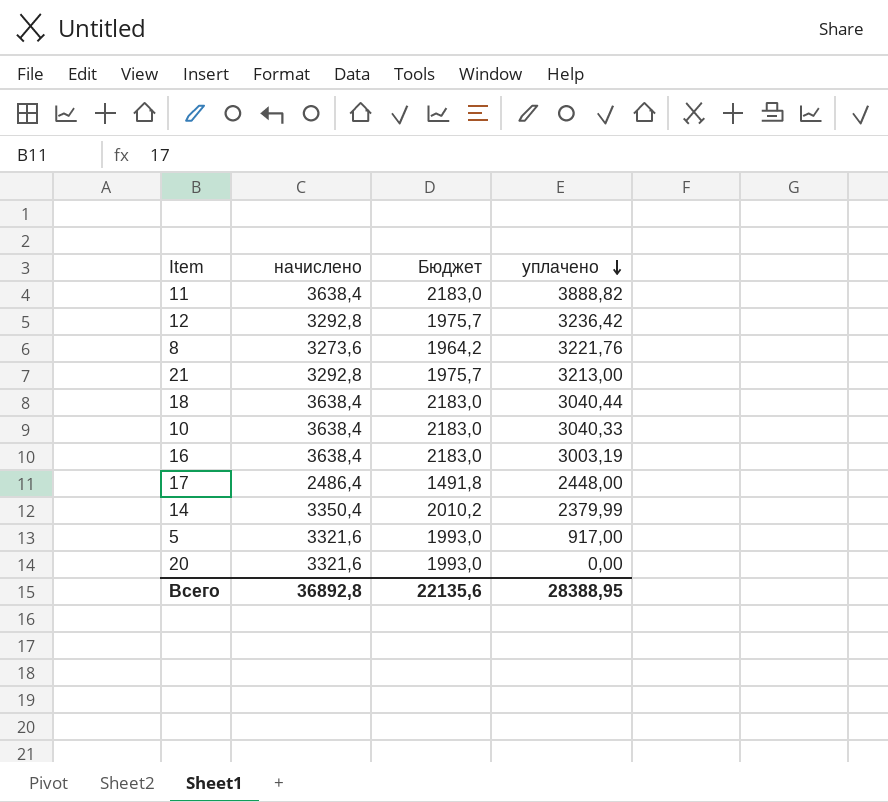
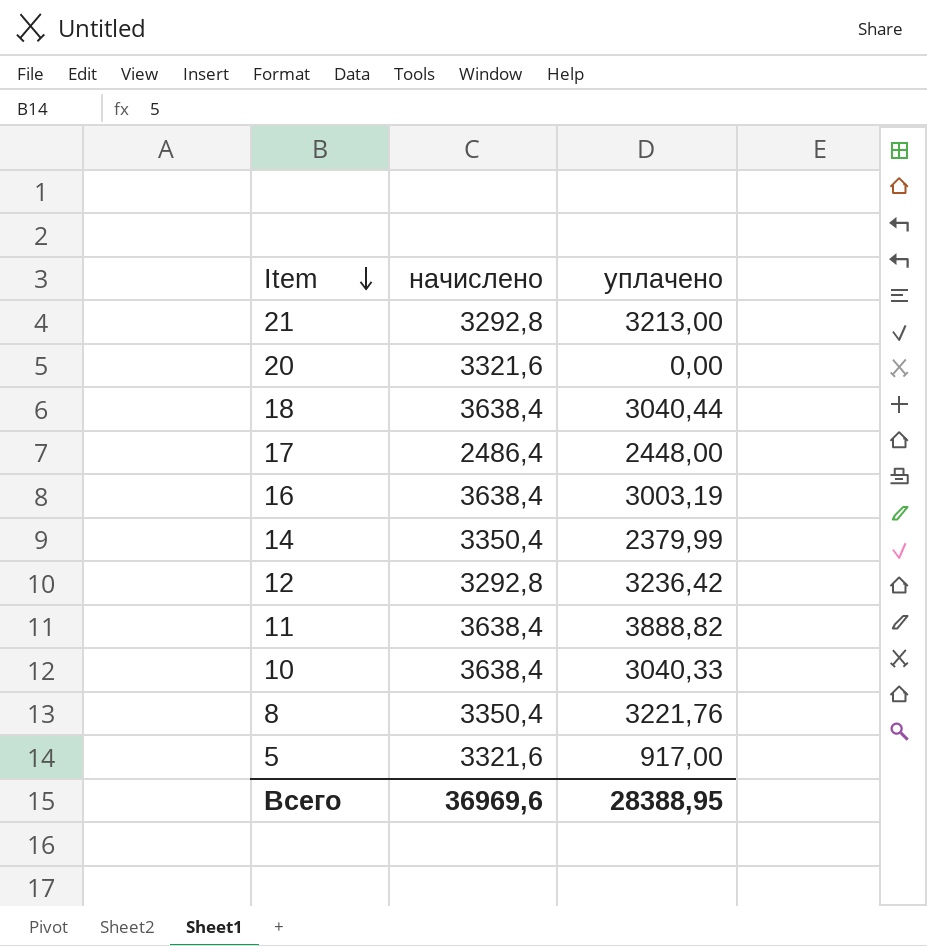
row order: уплачено descending -> Item descending
column Бюджет | formula: [начислено] * 0,6 -> none
8 | начислено: 3273,6 -> 3350,4
Всего | начислено: 36892,8 -> 36969,6

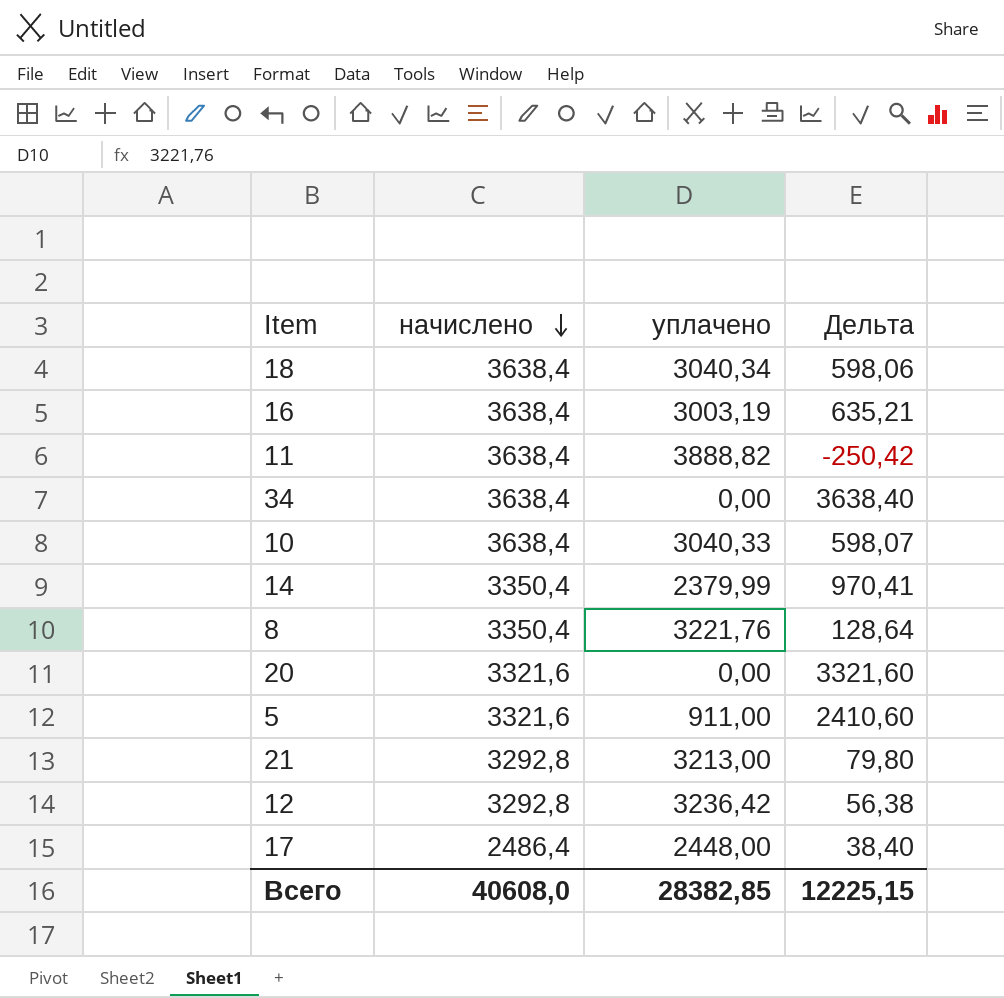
row order: Item descending -> начислено descending
column Дельта | formula: none -> [начислено] - [уплачено]
18 | уплачено: 3040,44 -> 3040,34
row 34: none -> 3638,4 | 0,00 | 3638,40
5 | уплачено: 917,00 -> 911,00
Всего | начислено: 36969,6 -> 40608,0
Всего | уплачено: 28388,95 -> 28382,85

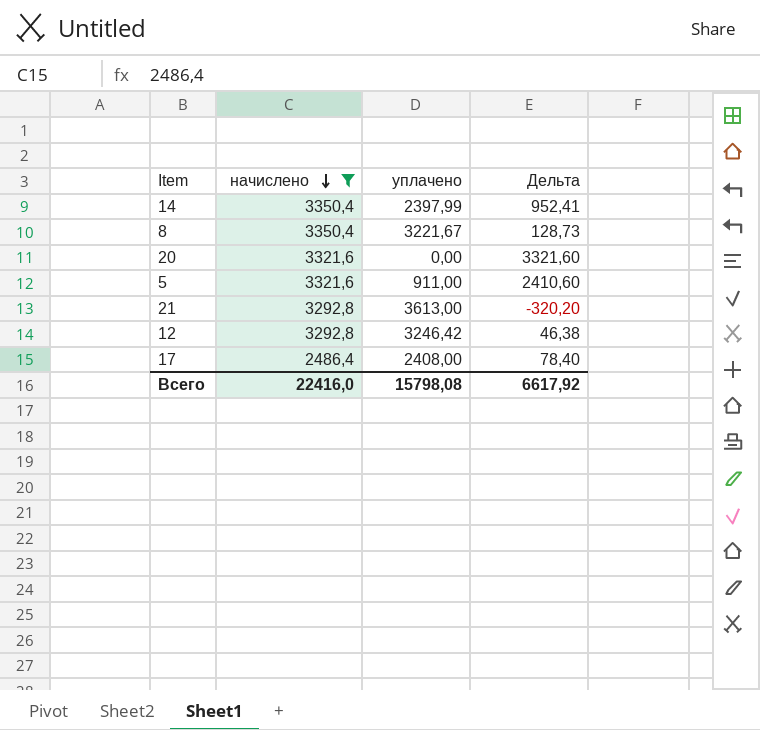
filter: none -> начислено != 3638,4
14 | уплачено: 2379,99 -> 2397,99
14 | Дельта: 970,41 -> 952,41
8 | уплачено: 3221,76 -> 3221,67
8 | Дельта: 128,64 -> 128,73
21 | уплачено: 3213,00 -> 3613,00
21 | Дельта: 79,80 -> -320,20
12 | уплачено: 3236,42 -> 3246,42
12 | Дельта: 56,38 -> 46,38
17 | уплачено: 2448,00 -> 2408,00
17 | Дельта: 38,40 -> 78,40
Всего | начислено: 40608,0 -> 22416,0
Всего | уплачено: 28382,85 -> 15798,08
Всего | Дельта: 12225,15 -> 6617,92

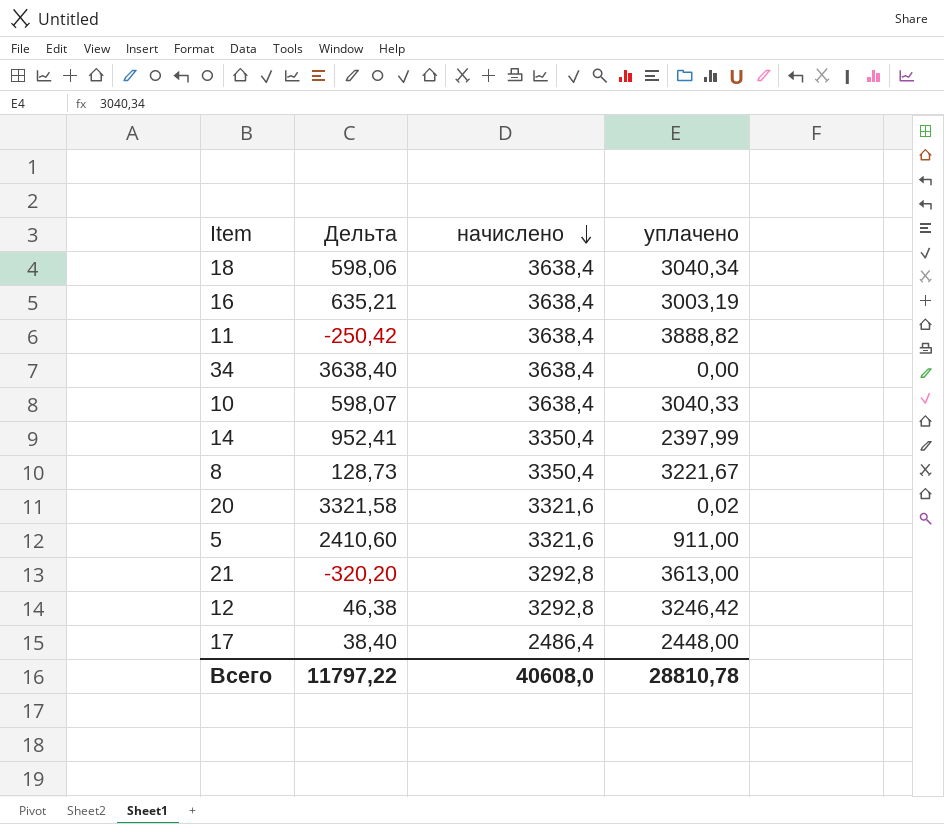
filter: начислено != 3638,4 -> none
column Дельта | position: 4 -> 2
20 | Дельта: 3321,60 -> 3321,58
20 | уплачено: 0,00 -> 0,02
17 | Дельта: 78,40 -> 38,40
17 | уплачено: 2408,00 -> 2448,00
Всего | Дельта: 6617,92 -> 11797,22
Всего | начислено: 22416,0 -> 40608,0
Всего | уплачено: 15798,08 -> 28810,78

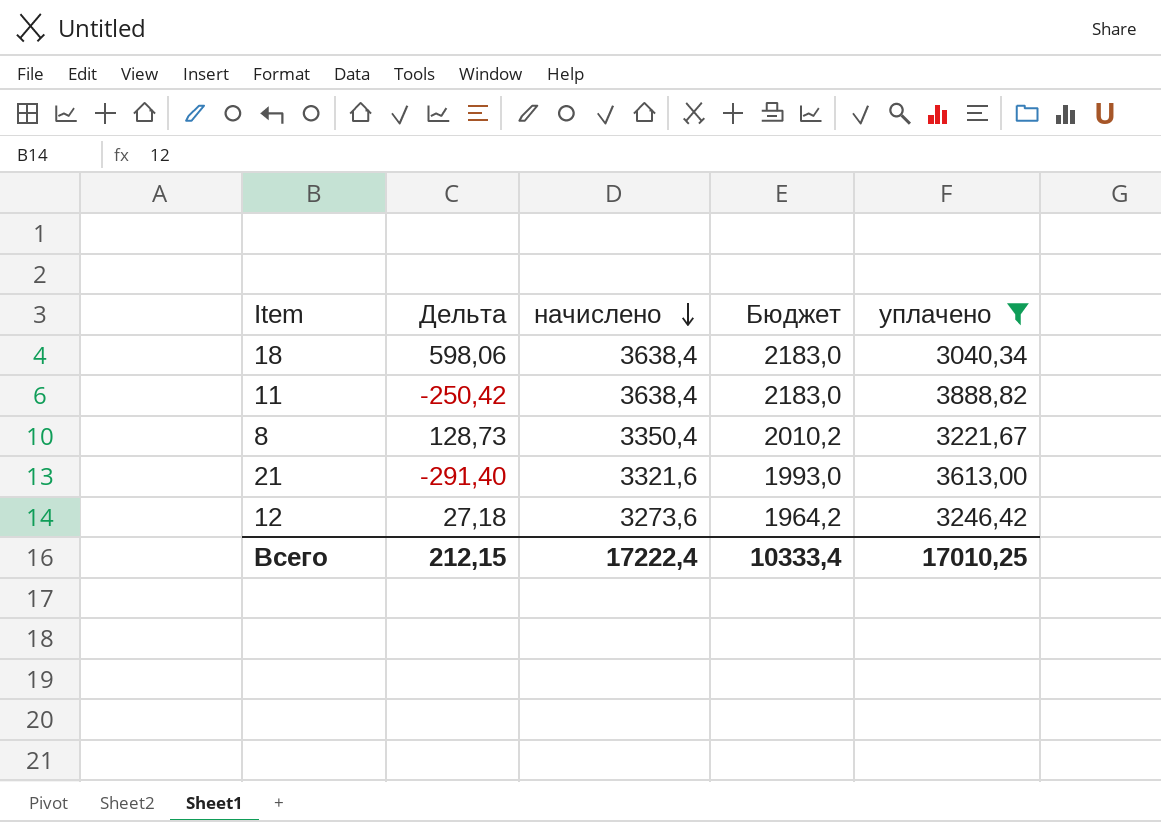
filter: none -> уплачено >= 3040,34
column Бюджет | formula: none -> [начислено] * 0,6
21 | Дельта: -320,20 -> -291,40
21 | начислено: 3292,8 -> 3321,6
12 | Дельта: 46,38 -> 27,18
12 | начислено: 3292,8 -> 3273,6
Всего | Дельта: 11797,22 -> 212,15
Всего | начислено: 40608,0 -> 17222,4
Всего | уплачено: 28810,78 -> 17010,25

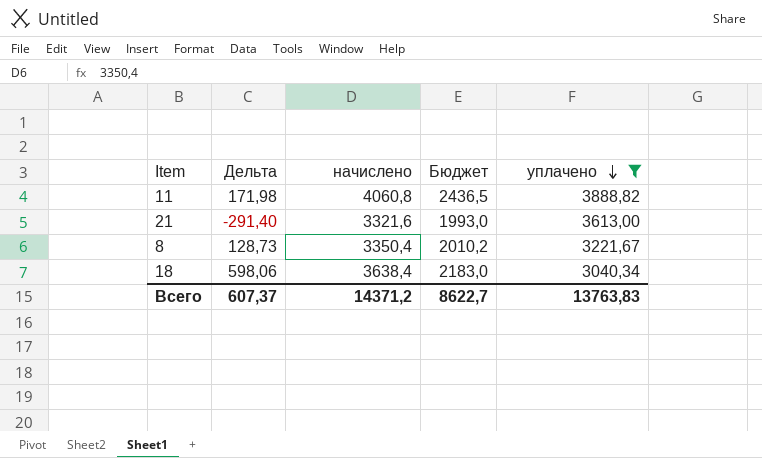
row order: начислено descending -> уплачено descending
row 12: 27,18 | 3273,6 | 1964,2 | 3246,42 -> none
11 | Дельта: -250,42 -> 171,98
11 | начислено: 3638,4 -> 4060,8
11 | Бюджет: 2183,0 -> 2436,5
Всего | Дельта: 212,15 -> 607,37
Всего | начислено: 17222,4 -> 14371,2
Всего | Бюджет: 10333,4 -> 8622,7
Всего | уплачено: 17010,25 -> 13763,83

